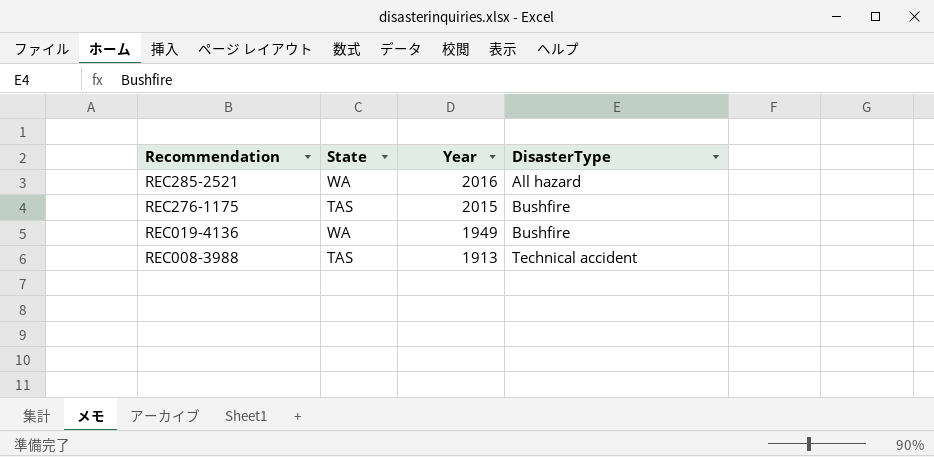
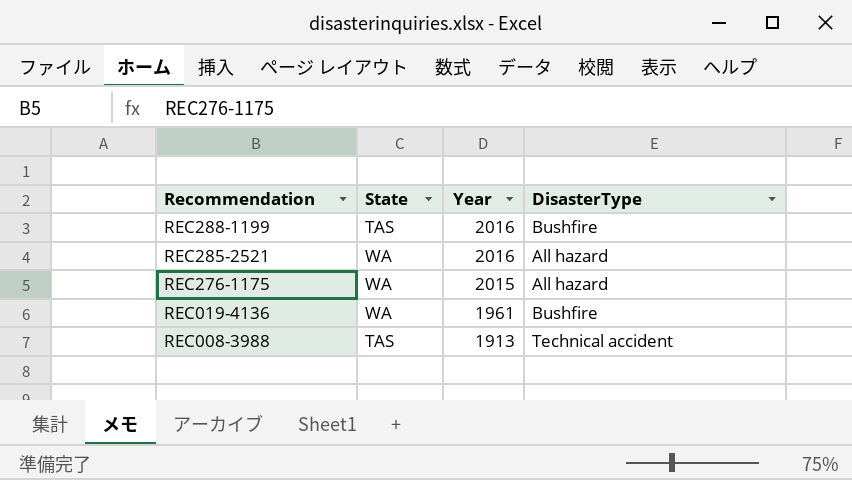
row REC288-1199: none -> TAS | 2016 | Bushfire
REC276-1175 | State: TAS -> WA
REC276-1175 | DisasterType: Bushfire -> All hazard
REC019-4136 | Year: 1949 -> 1961

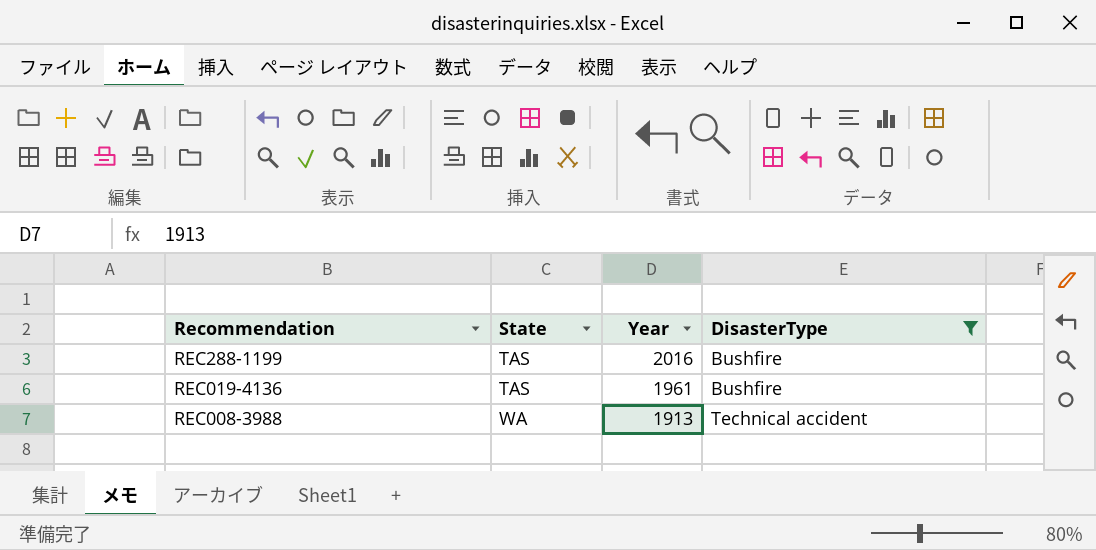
filter: none -> DisasterType != All hazard
REC019-4136 | State: WA -> TAS
REC008-3988 | State: TAS -> WA

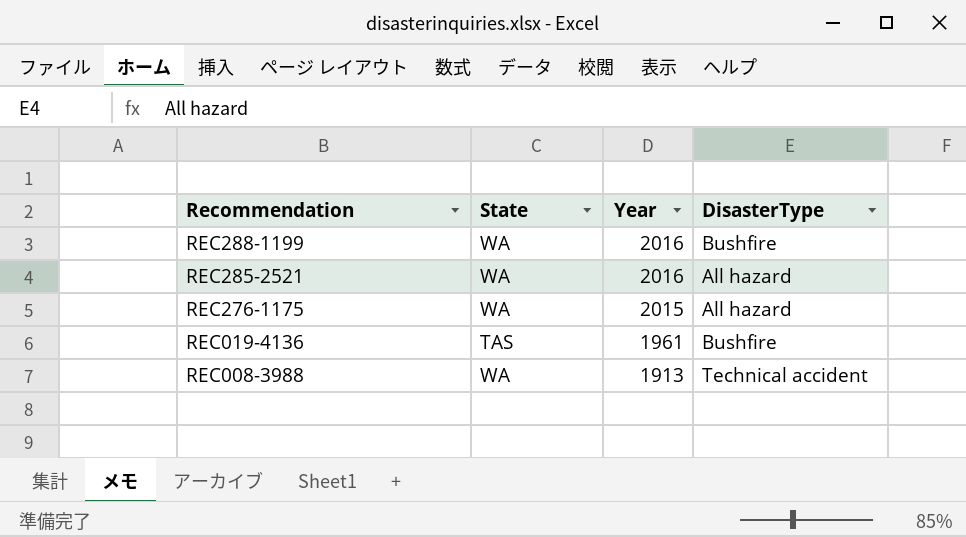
filter: DisasterType != All hazard -> none
REC288-1199 | State: TAS -> WA

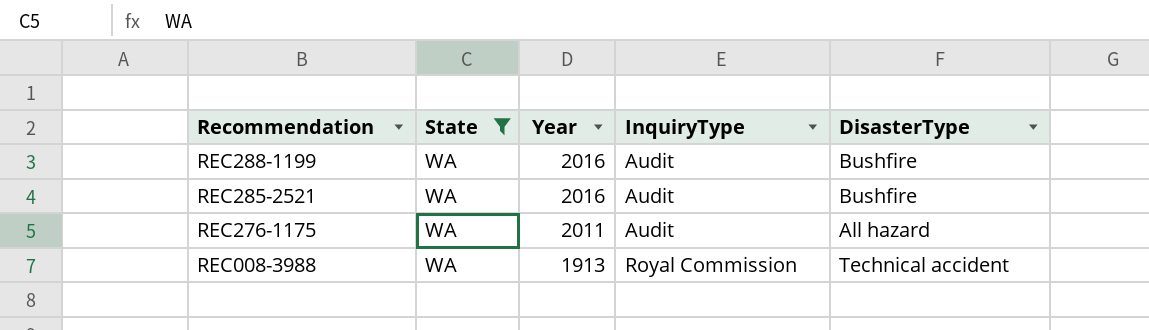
filter: none -> State = WA
column InquiryType | position: none -> 4
REC285-2521 | DisasterType: All hazard -> Bushfire
REC276-1175 | Year: 2015 -> 2011

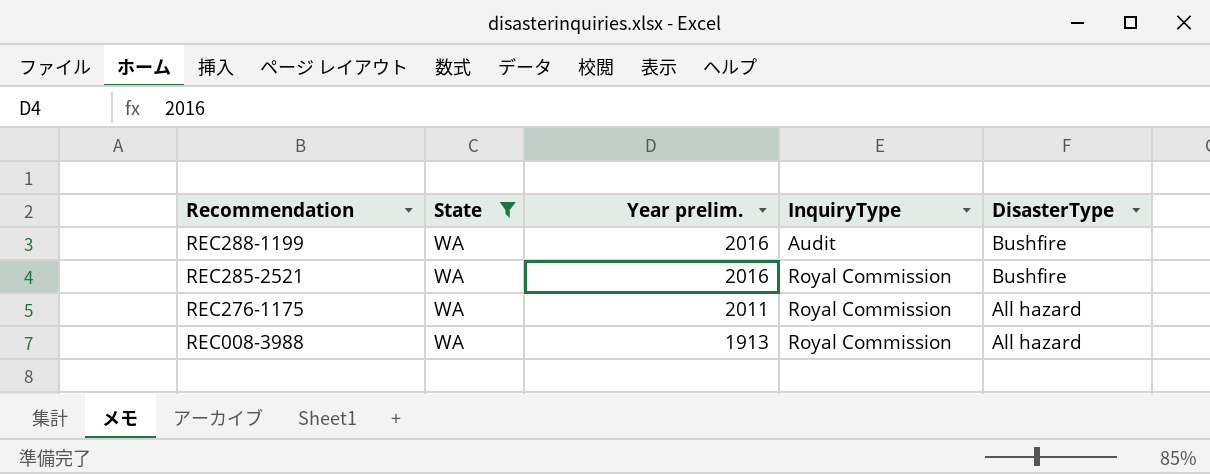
column name: Year -> Year prelim.
REC285-2521 | InquiryType: Audit -> Royal Commission
REC276-1175 | InquiryType: Audit -> Royal Commission
REC008-3988 | DisasterType: Technical accident -> All hazard

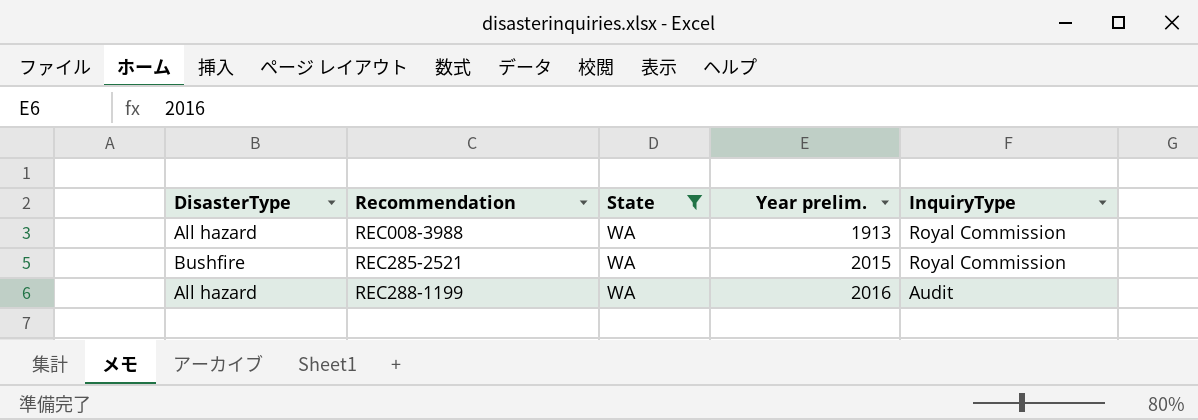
row order: Recommendation descending -> Recommendation ascending
column DisasterType | position: 5 -> 1
row REC276-1175: WA | 2011 | Royal Commission | All hazard -> none
REC285-2521 | Year prelim.: 2016 -> 2015
REC288-1199 | DisasterType: Bushfire -> All hazard

